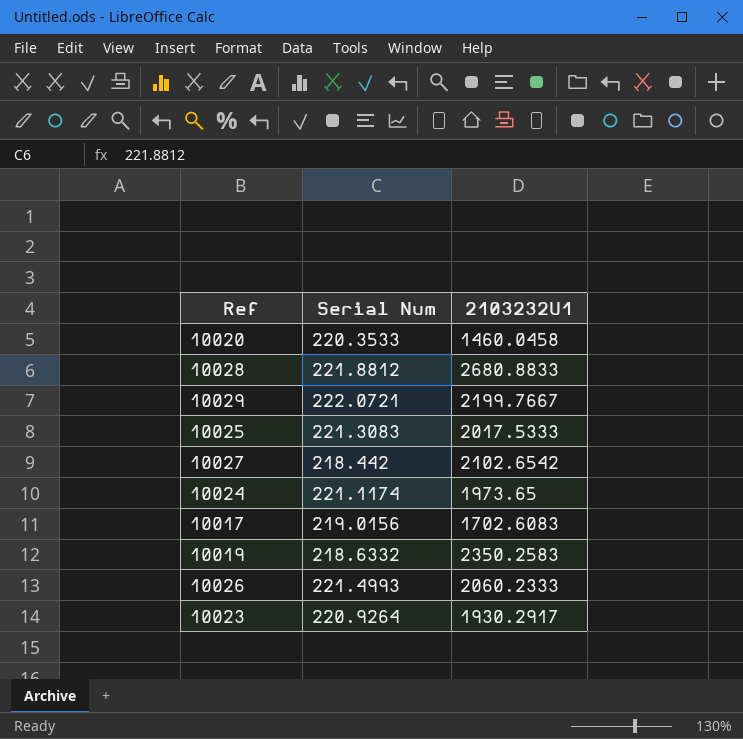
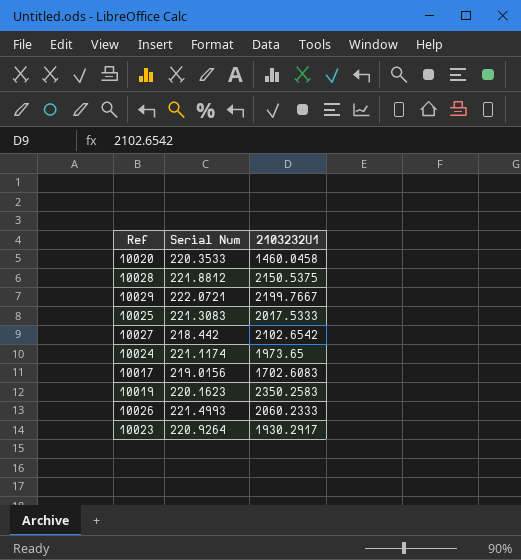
10028 | 2103232U1: 2680.8833 -> 2150.5375
10019 | Serial Num: 218.6332 -> 220.1623

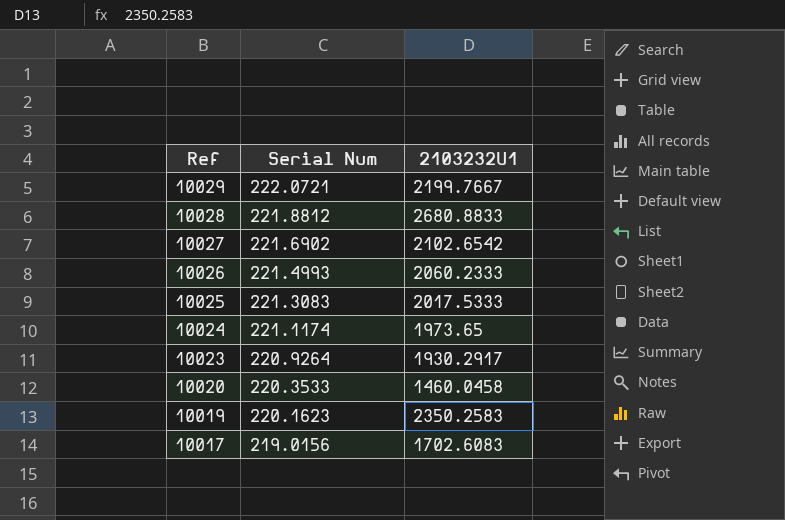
row order: none -> Ref descending
10028 | 2103232U1: 2150.5375 -> 2680.8833
10027 | Serial Num: 218.442 -> 221.6902

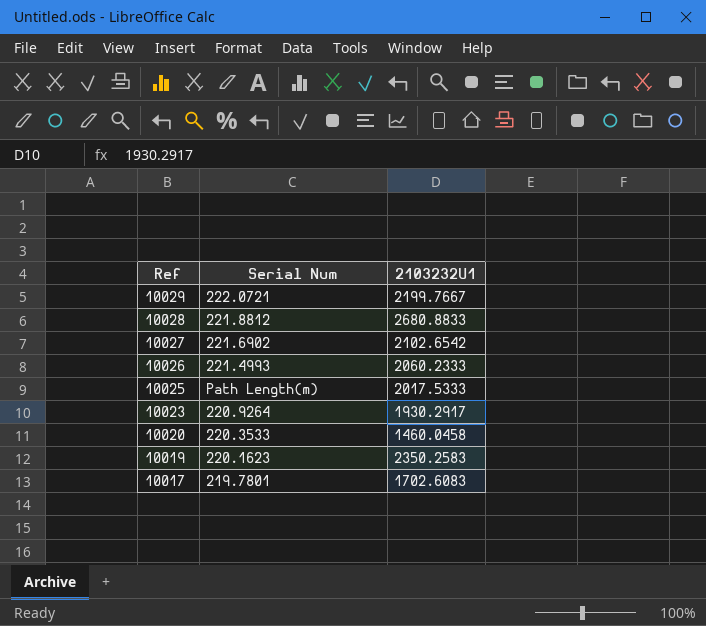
row 10024: 221.1174 | 1973.65 -> none
10025 | Serial Num: 221.3083 -> Path Length(m)
10017 | Serial Num: 219.0156 -> 219.7801

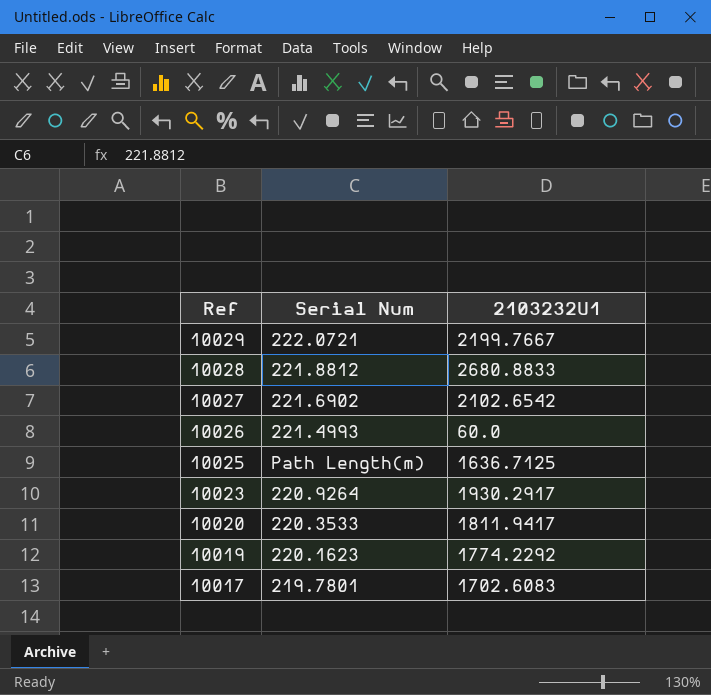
10026 | 2103232U1: 2060.2333 -> 60.0
10025 | 2103232U1: 2017.5333 -> 1636.7125
10020 | 2103232U1: 1460.0458 -> 1811.9417
10019 | 2103232U1: 2350.2583 -> 1774.2292

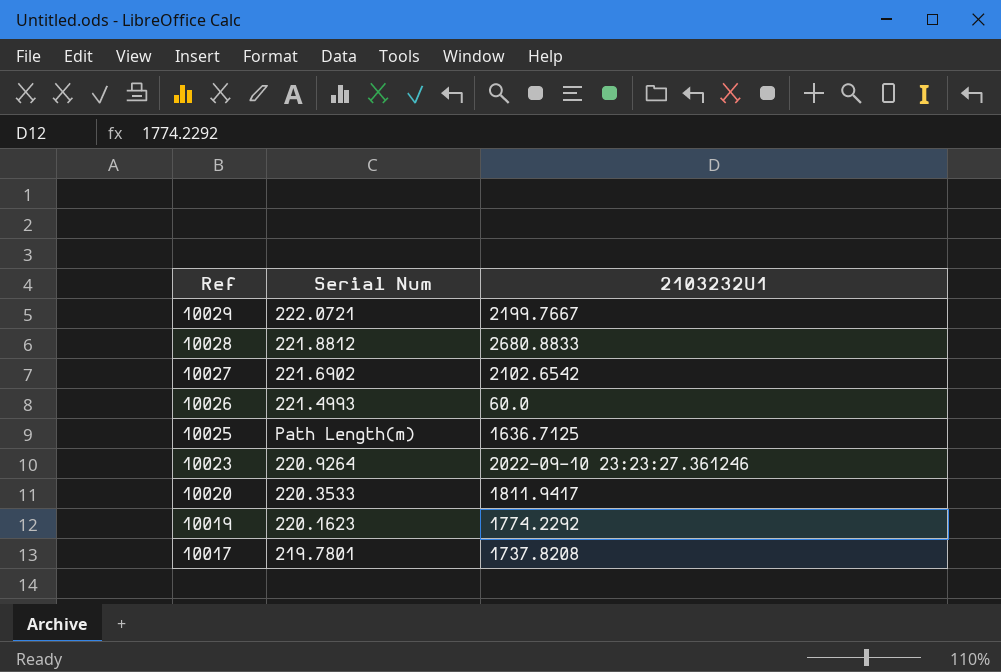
10023 | 2103232U1: 1930.2917 -> 2022-09-10 23:23:27.361246
10017 | 2103232U1: 1702.6083 -> 1737.8208

